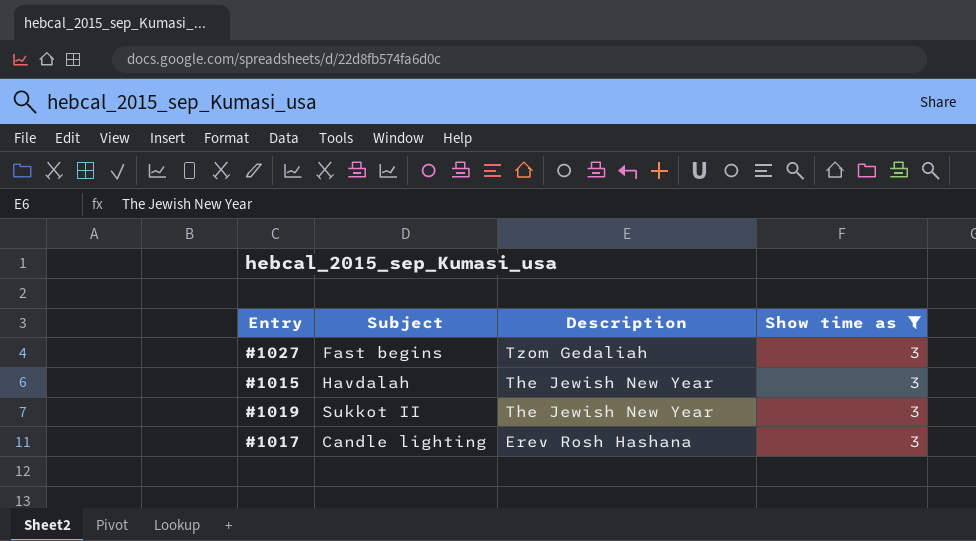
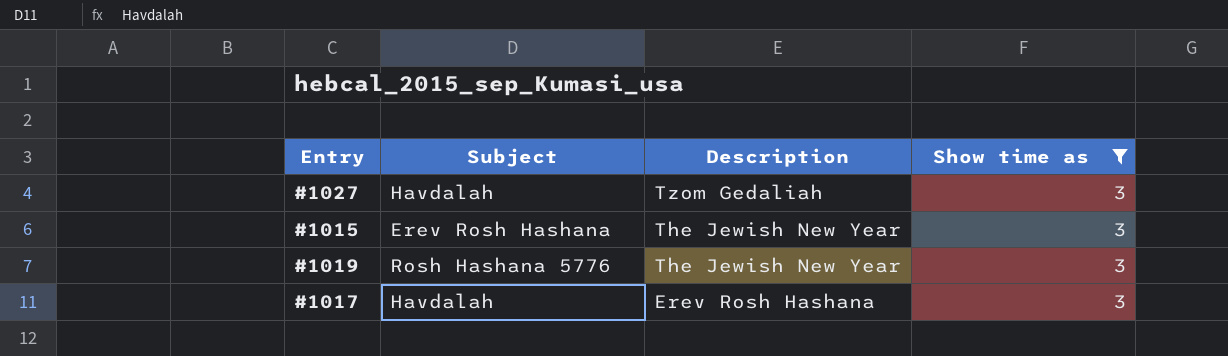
#1027 | Subject: Fast begins -> Havdalah
#1015 | Subject: Havdalah -> Erev Rosh Hashana
#1019 | Subject: Sukkot II -> Rosh Hashana 5776
#1017 | Subject: Candle lighting -> Havdalah

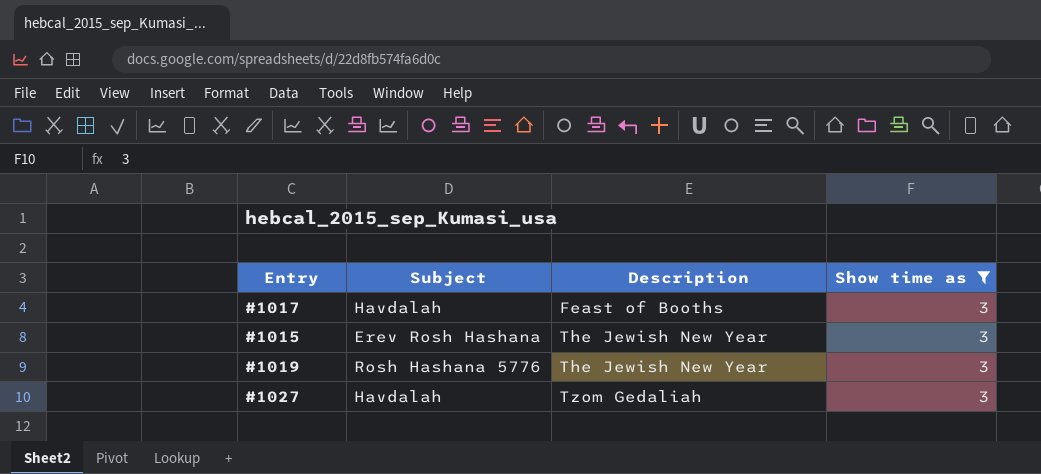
row order: Description descending -> Description ascending
#1017 | Description: Erev Rosh Hashana -> Feast of Booths

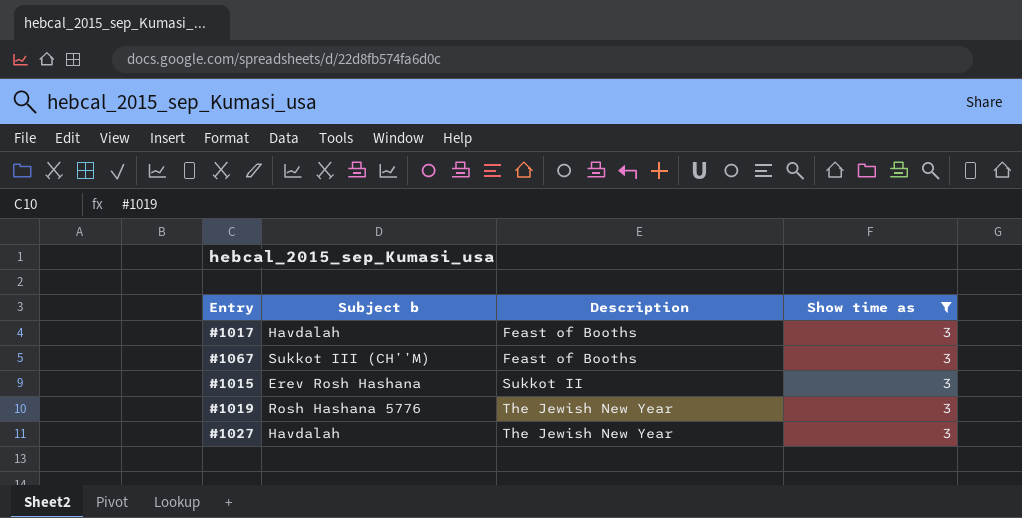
column name: Subject -> Subject b
row #1067: none -> Sukkot III (CH’’M) | Feast of Booths | 3
#1015 | Description: The Jewish New Year -> Sukkot II
#1027 | Description: Tzom Gedaliah -> The Jewish New Year

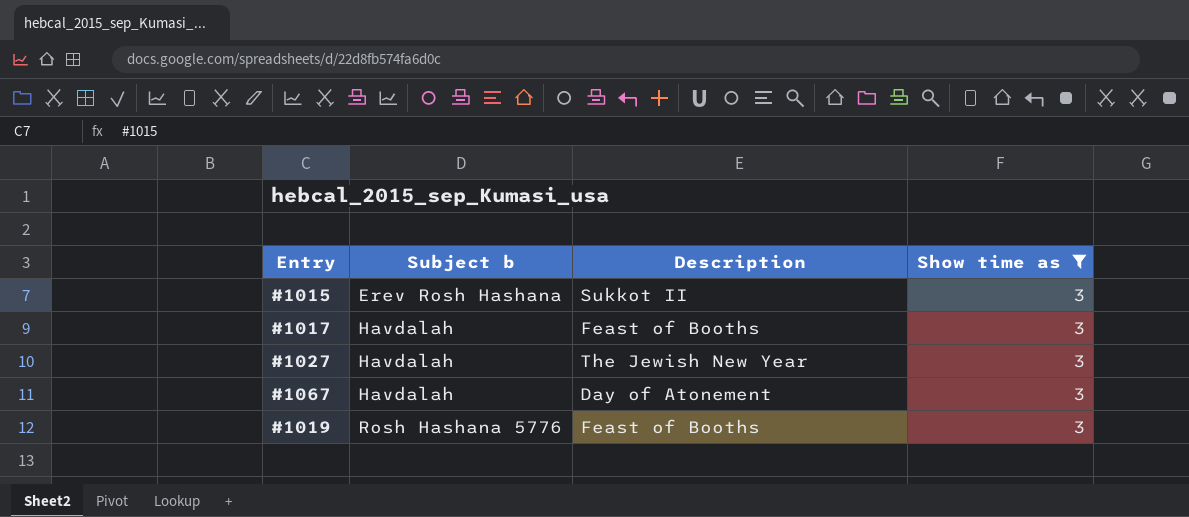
row order: Description ascending -> Subject b ascending
#1067 | Subject b: Sukkot III (CH’’M) -> Havdalah
#1067 | Description: Feast of Booths -> Day of Atonement
#1019 | Description: The Jewish New Year -> Feast of Booths

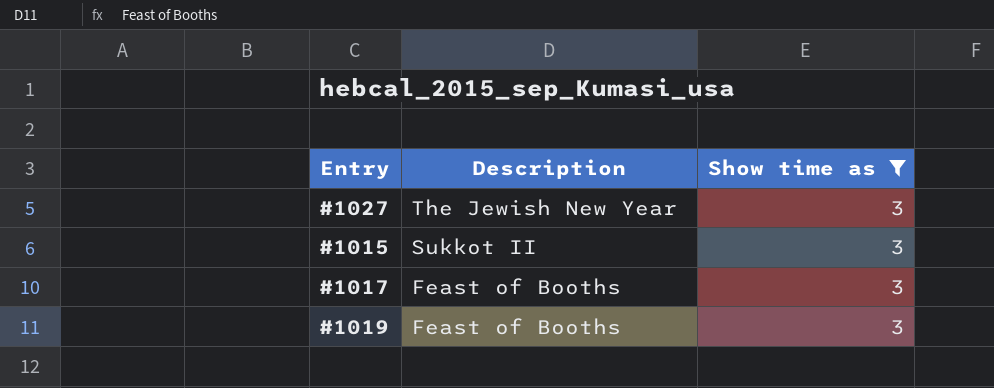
row order: Subject b ascending -> Description descending
column Subject b | position: 2 -> none
row #1067: Havdalah | Day of Atonement | 3 -> none

